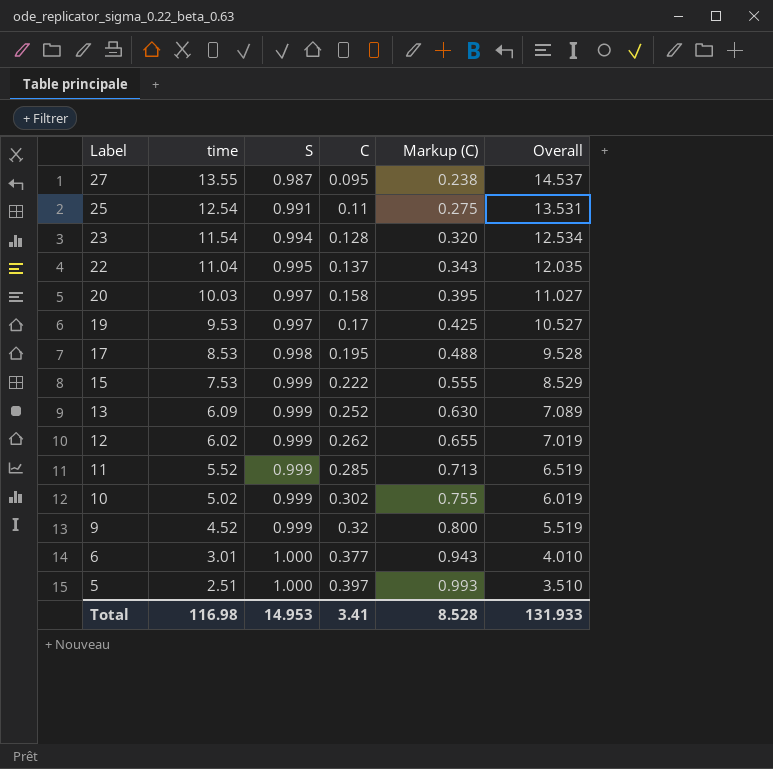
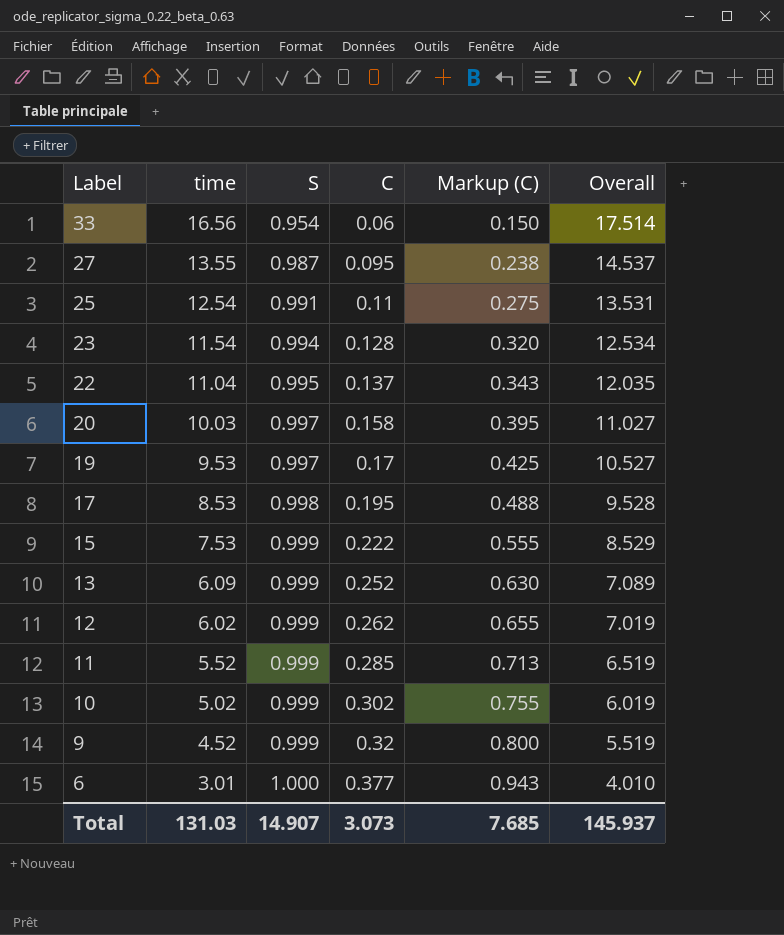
row 5: 2.51 | 1.000 | 0.397 | 0.993 | 3.510 -> none
row 33: none -> 16.56 | 0.954 | 0.06 | 0.150 | 17.514
Total | time: 116.98 -> 131.03
Total | S: 14.953 -> 14.907
Total | C: 3.41 -> 3.073
Total | Markup (C): 8.528 -> 7.685
Total | Overall: 131.933 -> 145.937

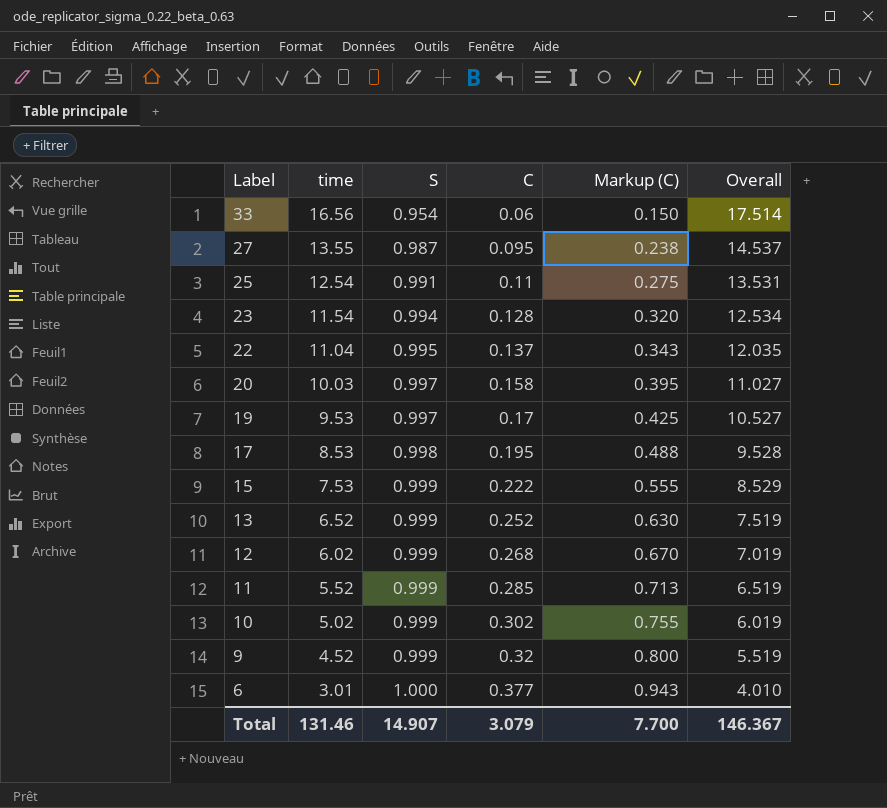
13 | time: 6.09 -> 6.52
13 | Overall: 7.089 -> 7.519
12 | C: 0.262 -> 0.268
12 | Markup (C): 0.655 -> 0.670
Total | time: 131.03 -> 131.46
Total | C: 3.073 -> 3.079
Total | Markup (C): 7.685 -> 7.700
Total | Overall: 145.937 -> 146.367

